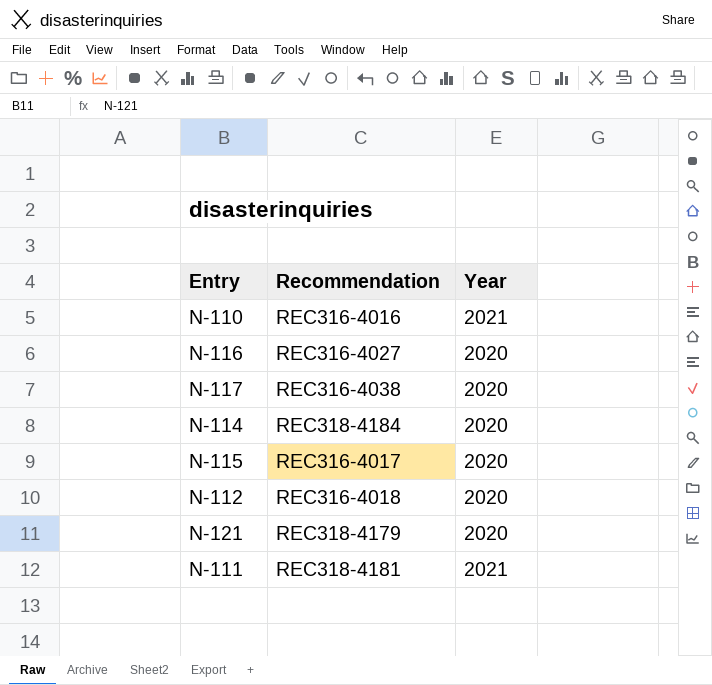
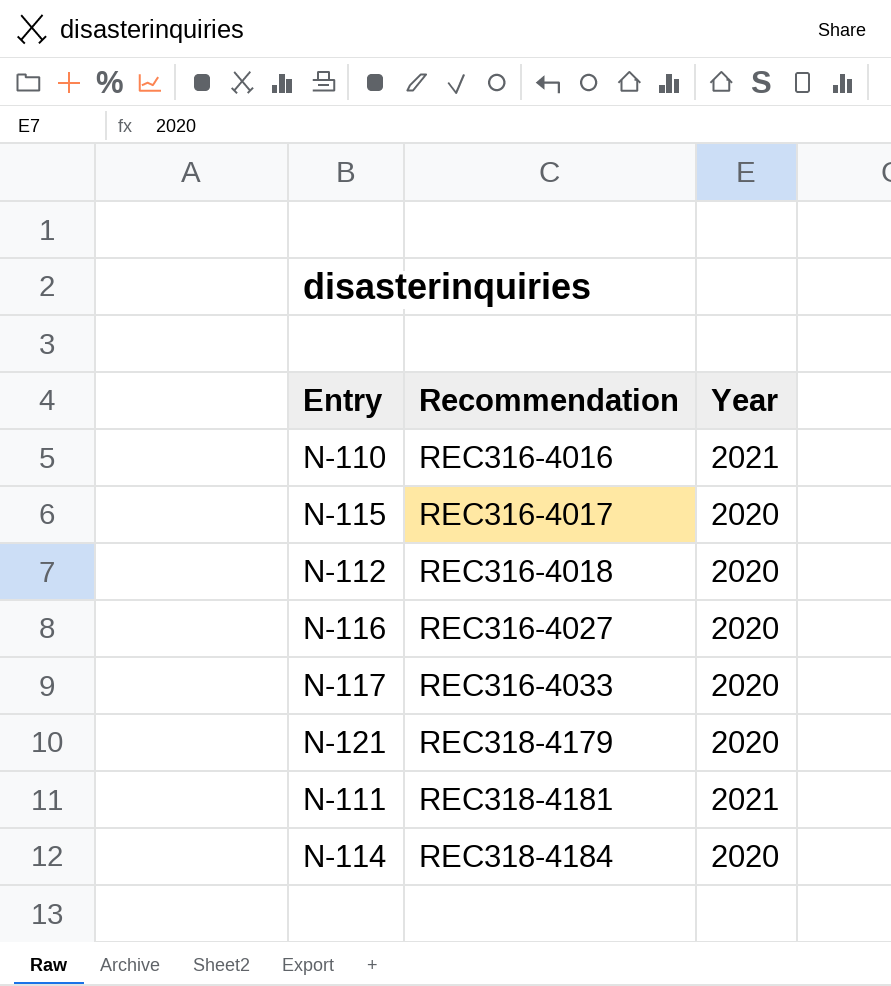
row order: none -> Recommendation ascending
N-117 | Recommendation: REC316-4038 -> REC316-4033

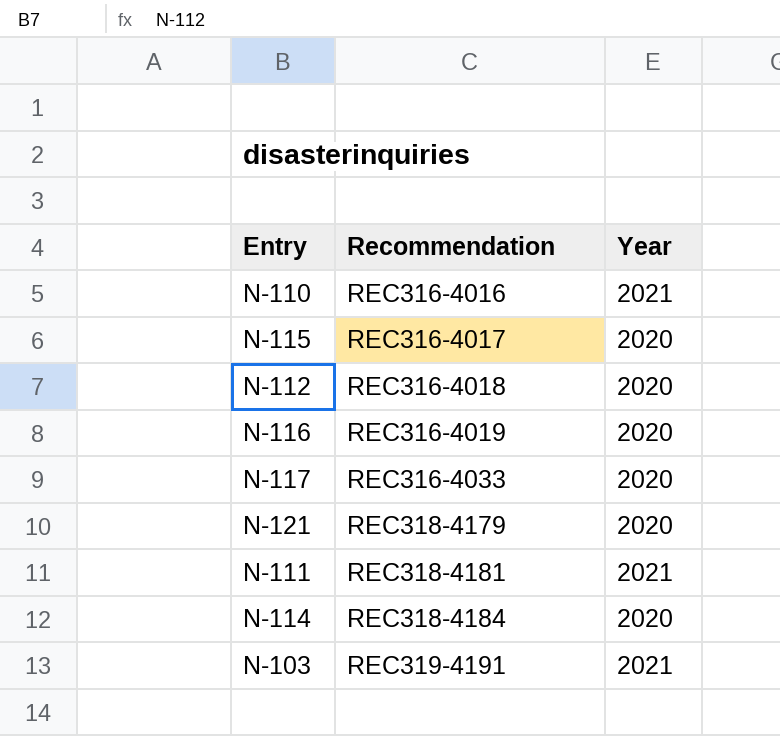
N-116 | Recommendation: REC316-4027 -> REC316-4019
row N-103: none -> REC319-4191 | 2021

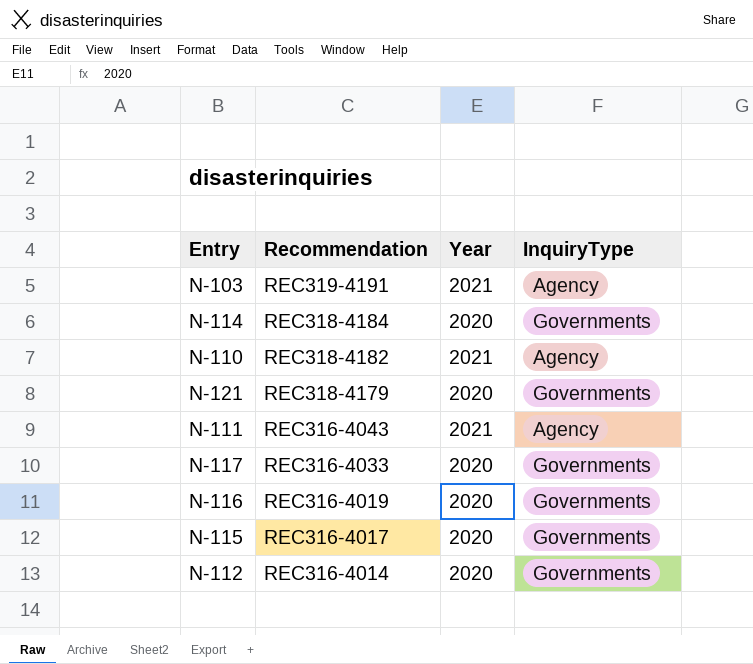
row order: Recommendation ascending -> Recommendation descending
column InquiryType | position: none -> 4
N-110 | Recommendation: REC316-4016 -> REC318-4182
N-111 | Recommendation: REC318-4181 -> REC316-4043
N-112 | Recommendation: REC316-4018 -> REC316-4014

